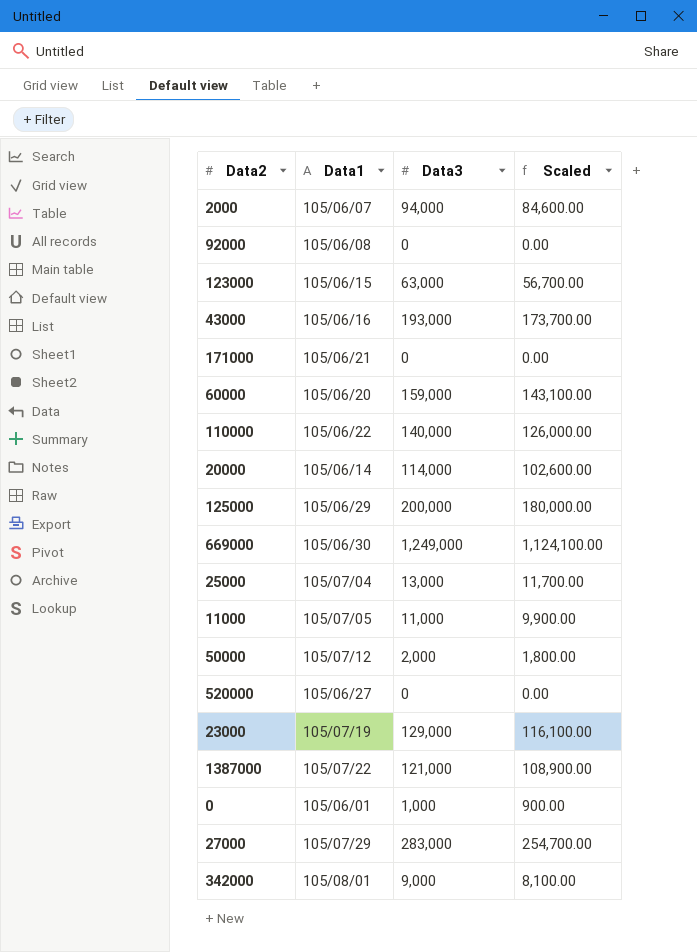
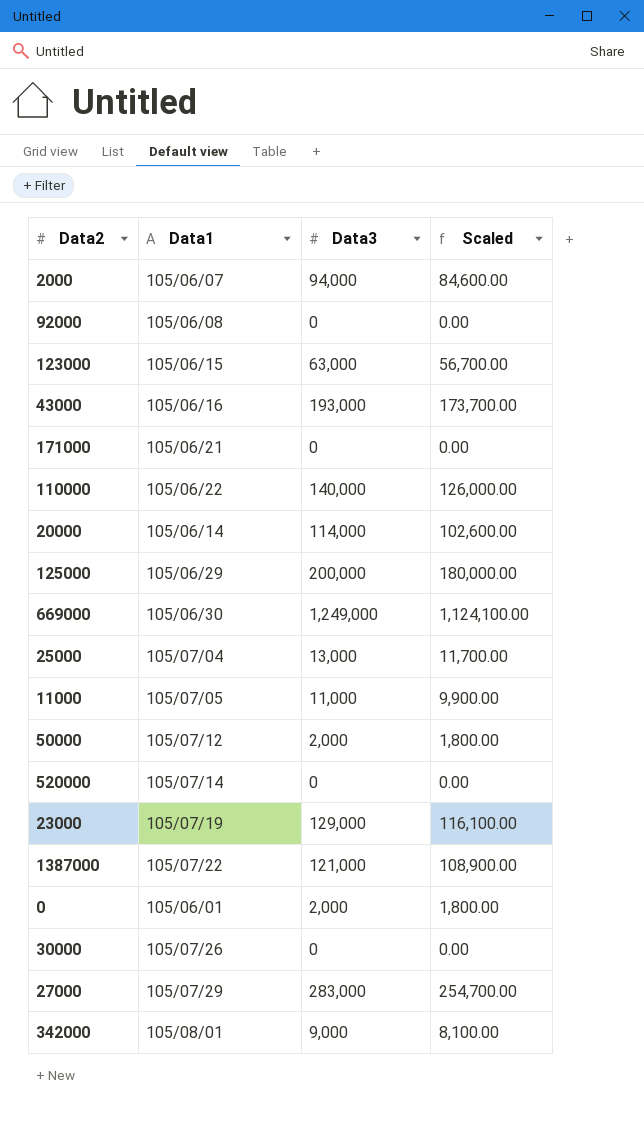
row 60000: 105/06/20 | 159,000 | 143,100.00 -> none
520000 | Data1: 105/06/27 -> 105/07/14
0 | Data3: 1,000 -> 2,000
0 | Scaled: 900.00 -> 1,800.00
row 30000: none -> 105/07/26 | 0 | 0.00

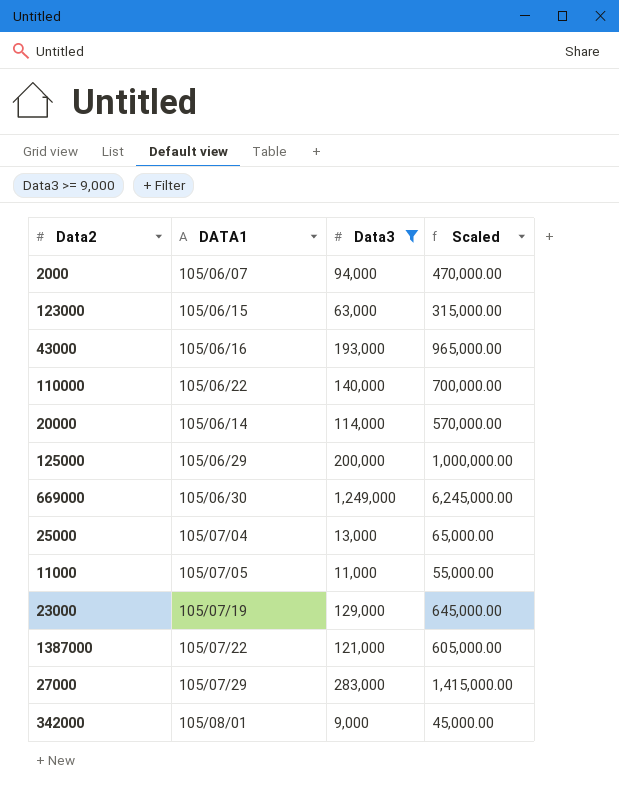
filter: none -> Data3 >= 9,000
column name: Data1 -> DATA1
column Scaled | formula: [Data3] * 0.9 -> [Data3] * 5

